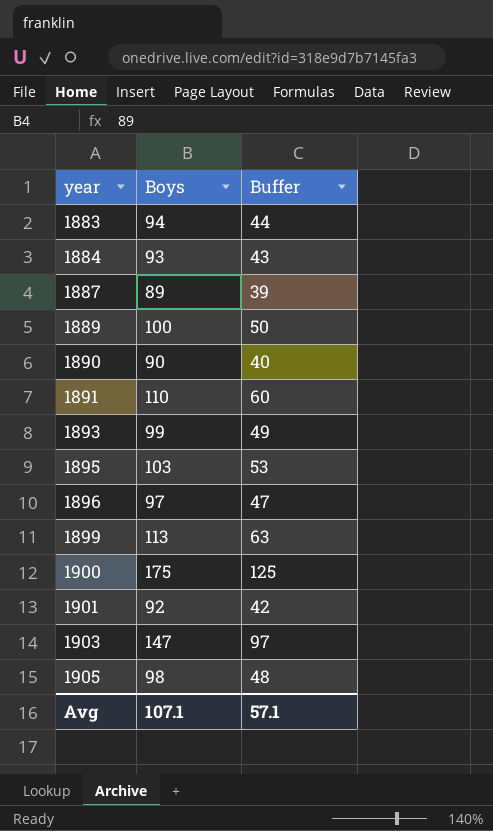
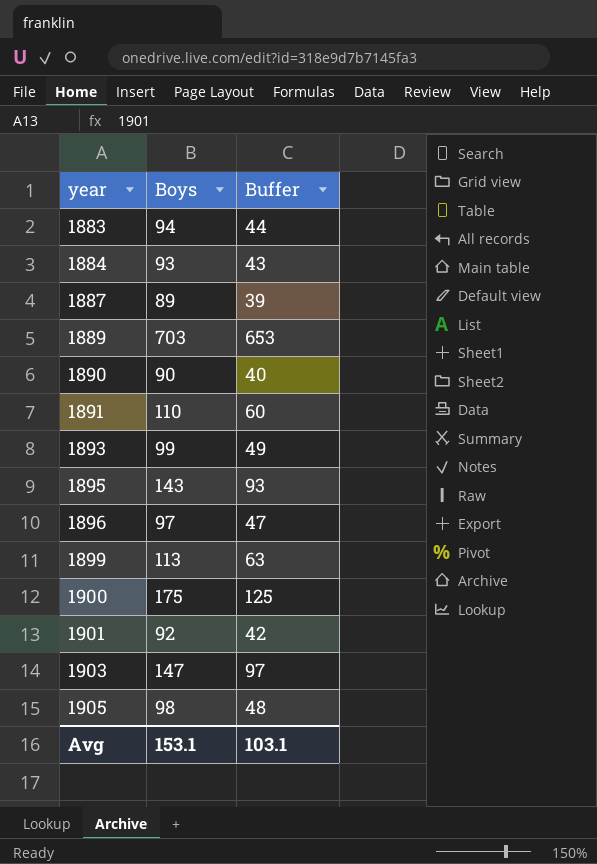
1889 | Boys: 100 -> 703
1889 | Buffer: 50 -> 653
1895 | Boys: 103 -> 143
1895 | Buffer: 53 -> 93
Avg | Boys: 107.1 -> 153.1
Avg | Buffer: 57.1 -> 103.1

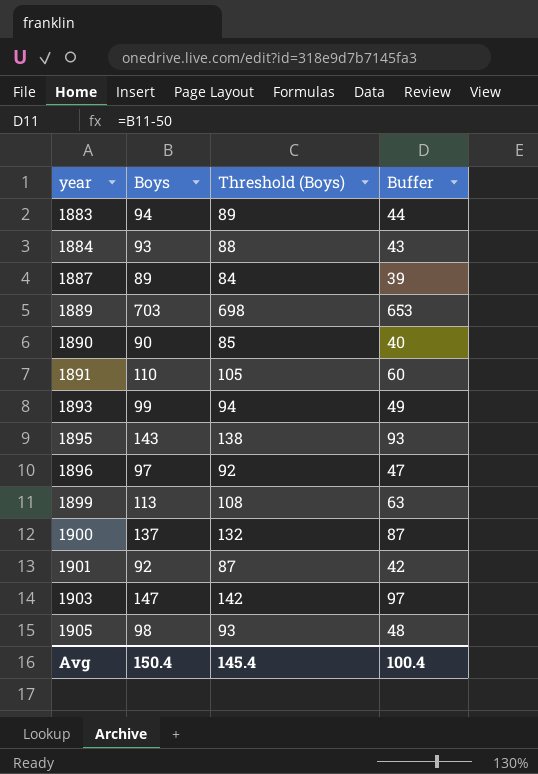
column Threshold (Boys) | formula: none -> [Boys] - 5
1900 | Boys: 175 -> 137
1900 | Buffer: 125 -> 87
Avg | Boys: 153.1 -> 150.4
Avg | Buffer: 103.1 -> 100.4

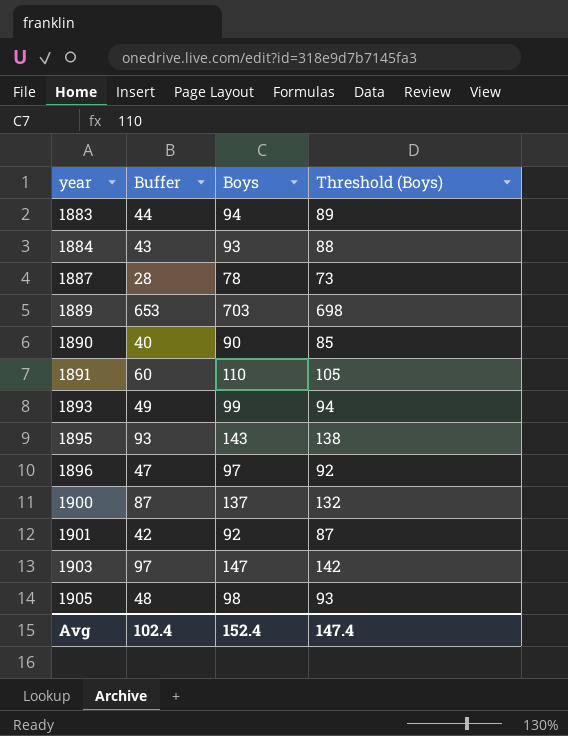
column Buffer | position: 4 -> 2
row 1899: 113 | 108 | 63 -> none
1887 | Buffer: 39 -> 28
1887 | Boys: 89 -> 78
1887 | Threshold (Boys): 84 -> 73
Avg | Buffer: 100.4 -> 102.4
Avg | Boys: 150.4 -> 152.4
Avg | Threshold (Boys): 145.4 -> 147.4

